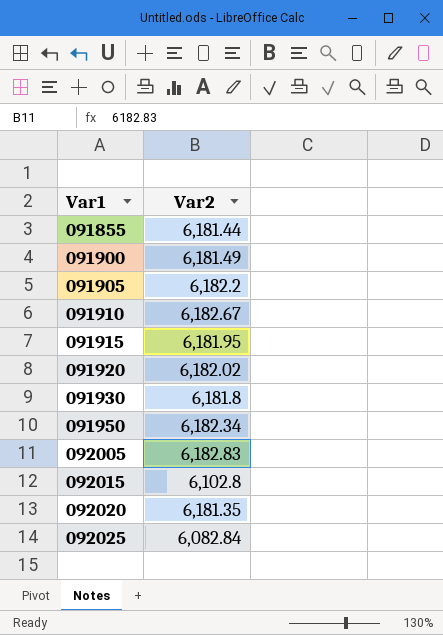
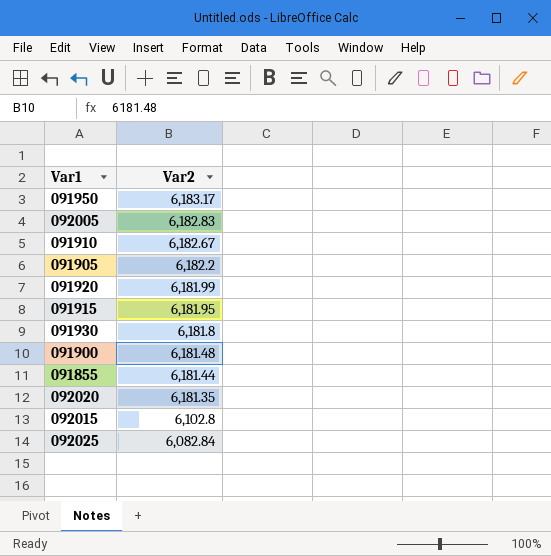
row order: Var1 ascending -> Var2 descending
091950 | Var2: 6,182.34 -> 6,183.17
091920 | Var2: 6,182.02 -> 6,181.99
091900 | Var2: 6,181.49 -> 6,181.48

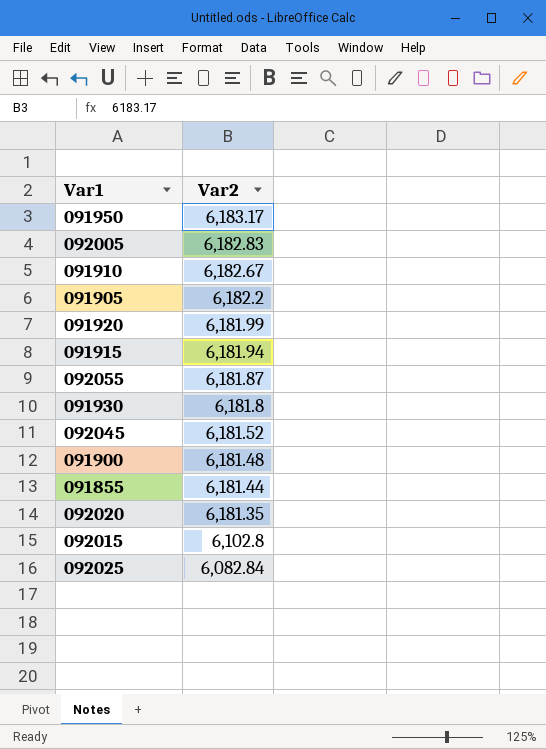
091915 | Var2: 6,181.95 -> 6,181.94
row 092055: none -> 6,181.87
row 092045: none -> 6,181.52

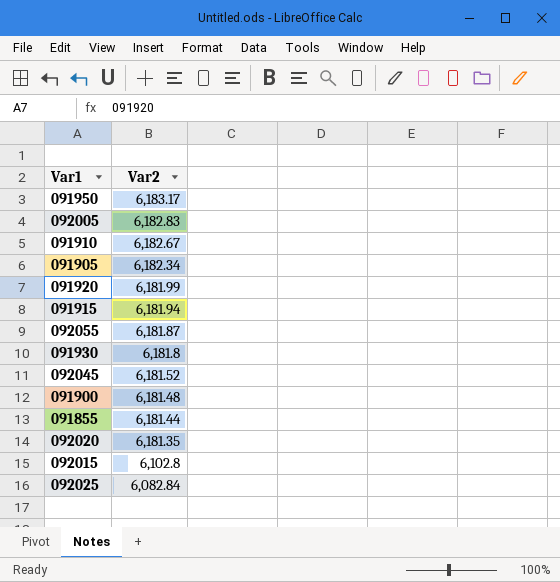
091905 | Var2: 6,182.2 -> 6,182.34

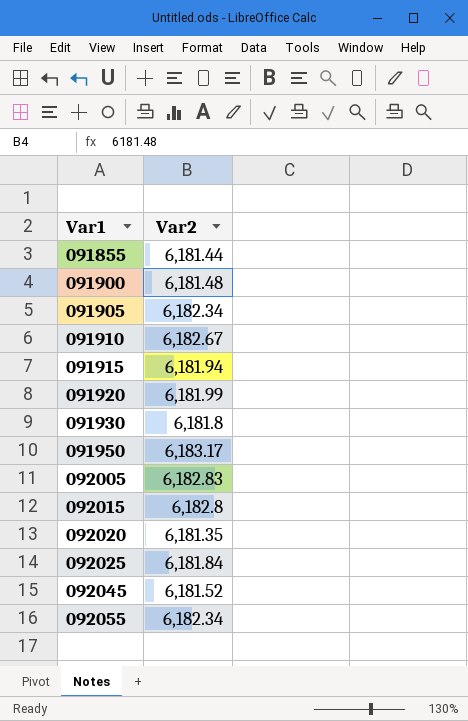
row order: Var2 descending -> Var1 ascending
092015 | Var2: 6,102.8 -> 6,182.8
092025 | Var2: 6,082.84 -> 6,181.84
092055 | Var2: 6,181.87 -> 6,182.34

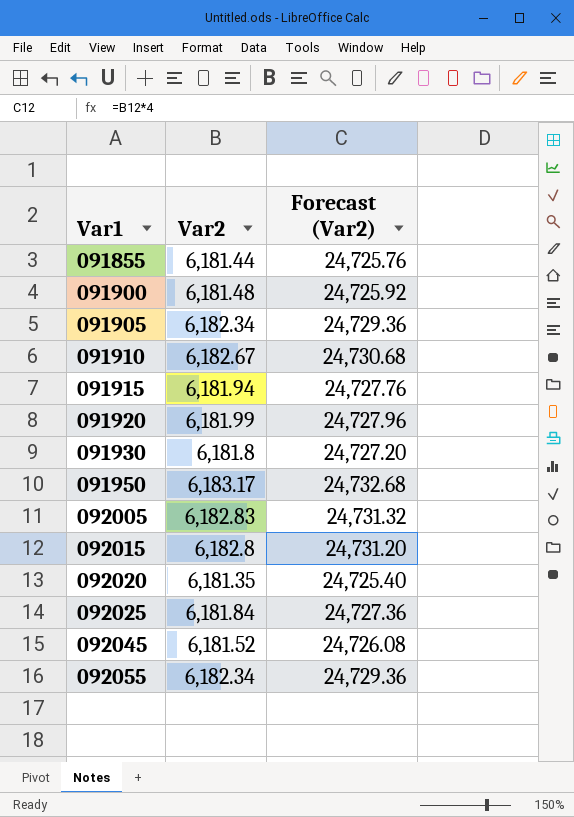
column Forecast (Var2) | formula: none -> [Var2] * 4

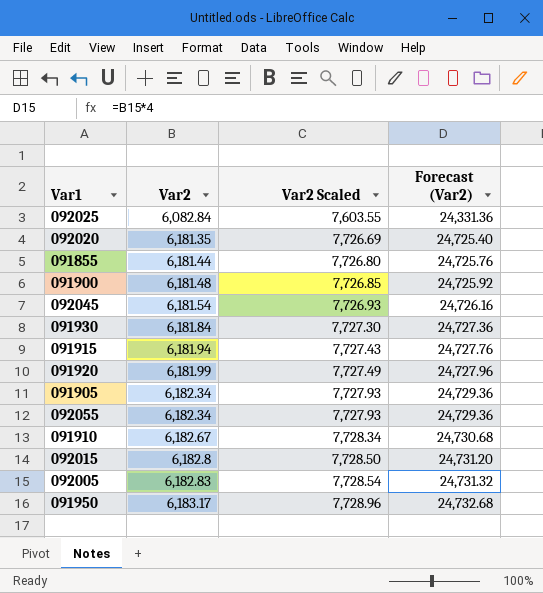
row order: Var1 ascending -> Var2 ascending
column Var2 Scaled | formula: none -> [Var2] * 1.25
092025 | Var2: 6,181.84 -> 6,082.84
092025 | Forecast (Var2): 24,727.36 -> 24,331.36
092045 | Var2: 6,181.52 -> 6,181.54
092045 | Forecast (Var2): 24,726.08 -> 24,726.16
091930 | Var2: 6,181.8 -> 6,181.84
091930 | Forecast (Var2): 24,727.20 -> 24,727.36

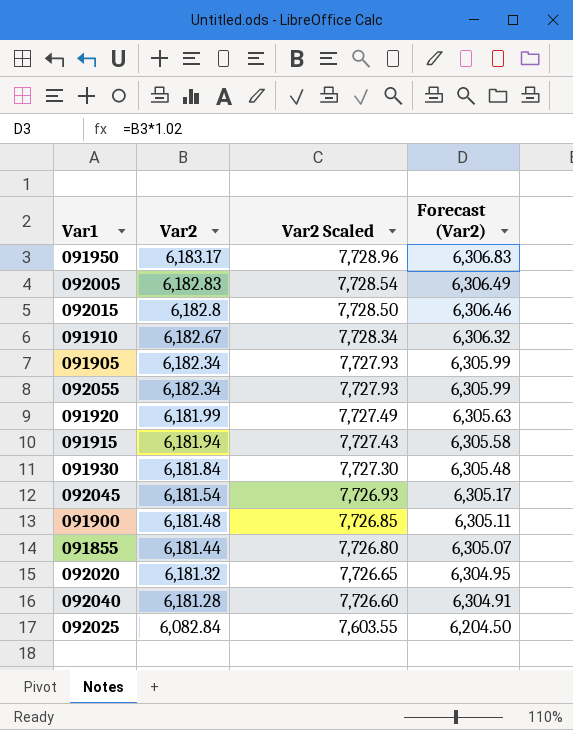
row order: Var2 ascending -> Var2 descending
column Forecast (Var2) | formula: [Var2] * 4 -> [Var2] * 1.02
092020 | Var2: 6,181.35 -> 6,181.32
092020 | Var2 Scaled: 7,726.69 -> 7,726.65
row 092040: none -> 6,181.28 | 7,726.60 | 6,304.91

